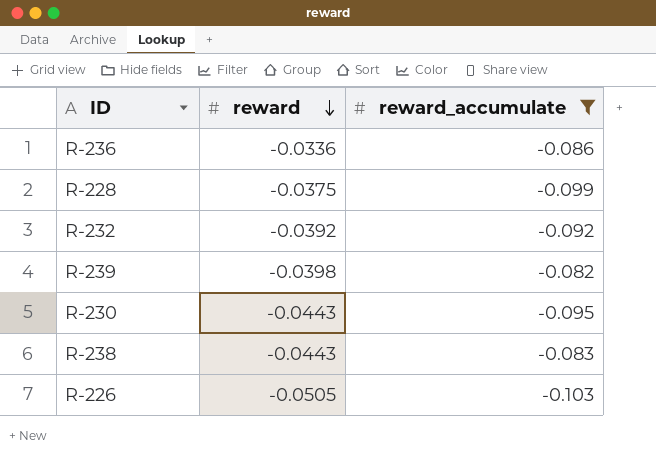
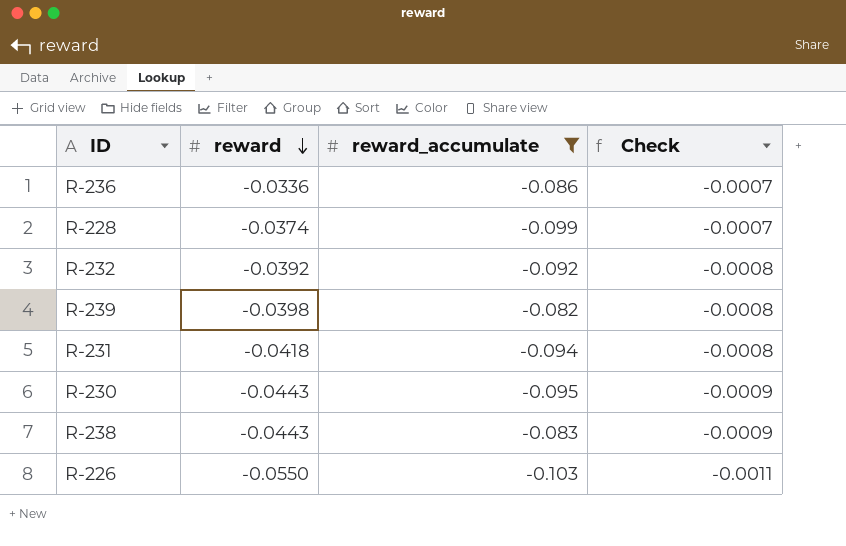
column Check | formula: none -> [reward] * 0.02
R-228 | reward: -0.0375 -> -0.0374
row R-231: none -> -0.0418 | -0.094 | -0.0008
R-226 | reward: -0.0505 -> -0.0550

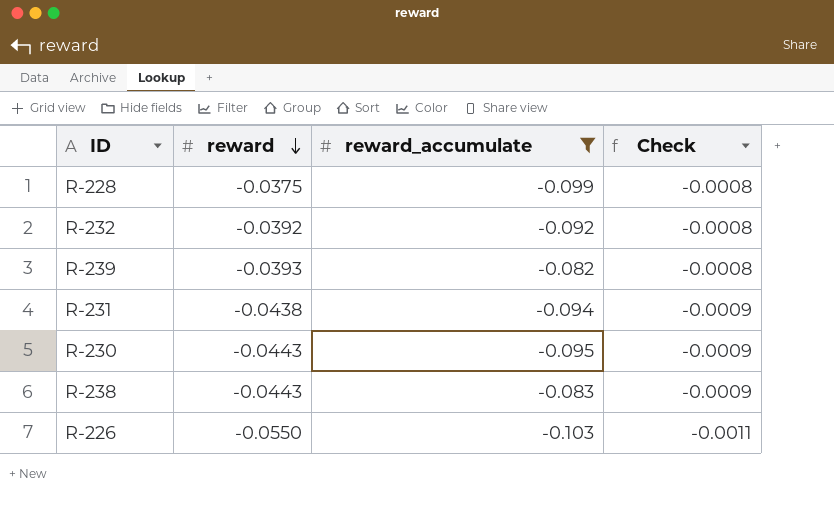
row R-236: -0.0336 | -0.086 | -0.0007 -> none
R-228 | reward: -0.0374 -> -0.0375
R-228 | Check: -0.0007 -> -0.0008
R-239 | reward: -0.0398 -> -0.0393
R-231 | reward: -0.0418 -> -0.0438
R-231 | Check: -0.0008 -> -0.0009

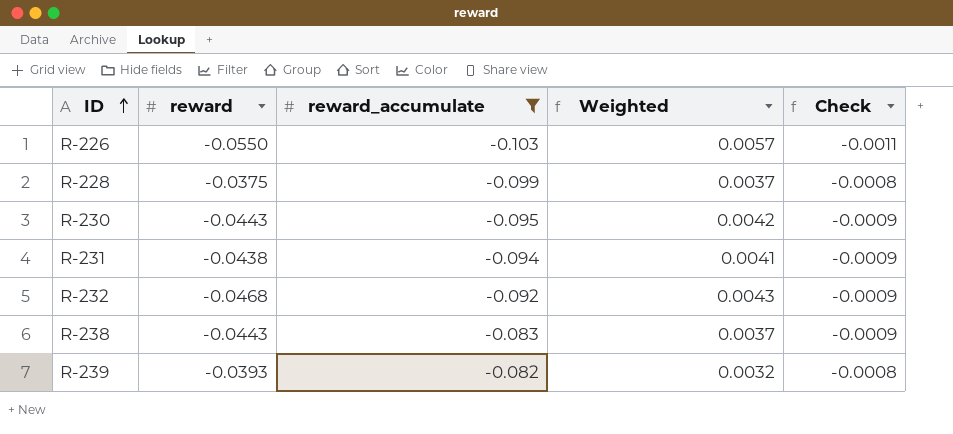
row order: reward descending -> ID ascending
column Weighted | formula: none -> [reward] * [reward_accumulate]
R-232 | reward: -0.0392 -> -0.0468
R-232 | Check: -0.0008 -> -0.0009

